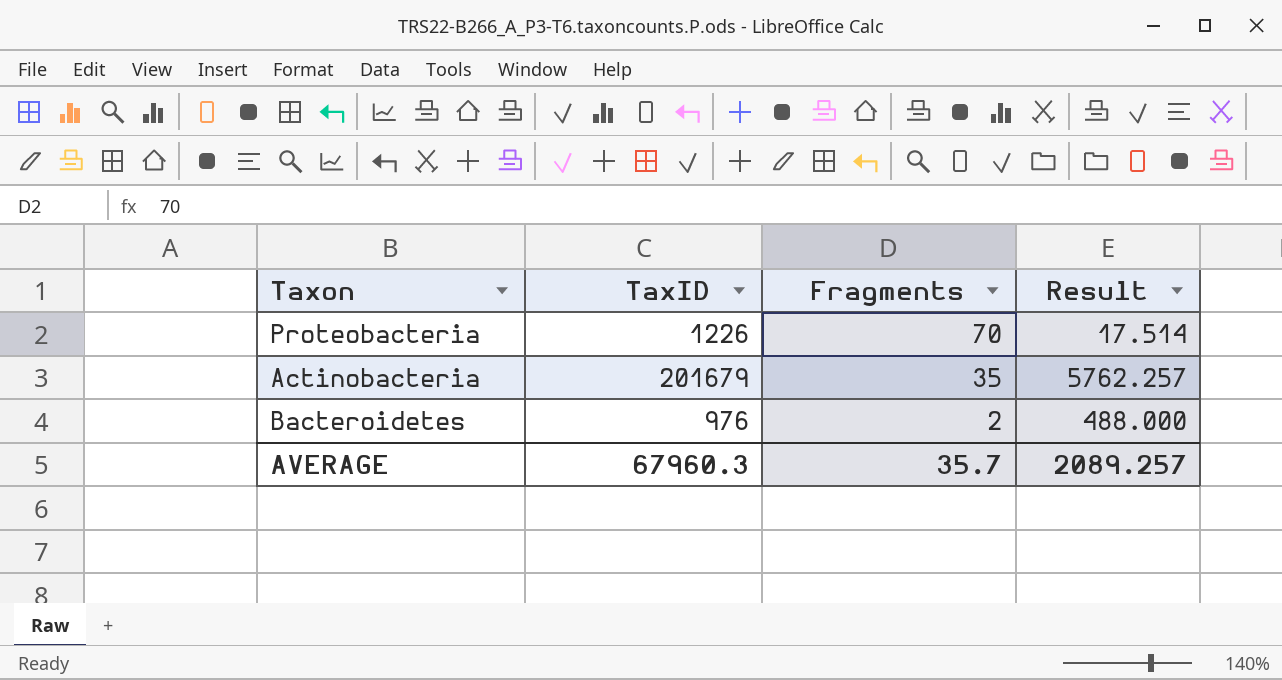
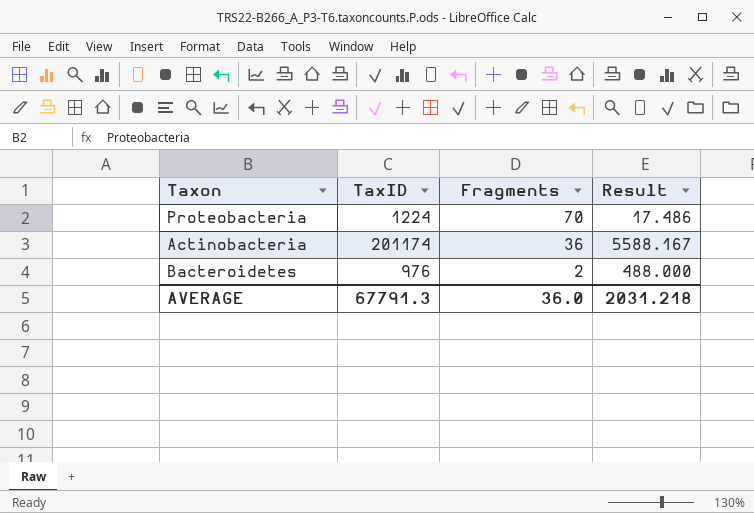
Proteobacteria | TaxID: 1226 -> 1224
Proteobacteria | Result: 17.514 -> 17.486
Actinobacteria | TaxID: 201679 -> 201174
Actinobacteria | Fragments: 35 -> 36
Actinobacteria | Result: 5762.257 -> 5588.167
AVERAGE | TaxID: 67960.3 -> 67791.3
AVERAGE | Fragments: 35.7 -> 36.0
AVERAGE | Result: 2089.257 -> 2031.218

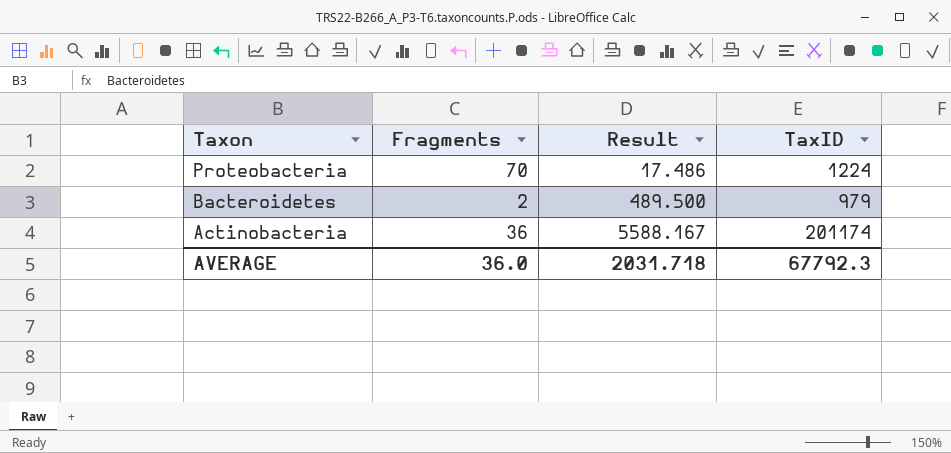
row order: Fragments descending -> Taxon descending
column TaxID | position: 2 -> 4
Bacteroidetes | Result: 488.000 -> 489.500
Bacteroidetes | TaxID: 976 -> 979
AVERAGE | Result: 2031.218 -> 2031.718
AVERAGE | TaxID: 67791.3 -> 67792.3

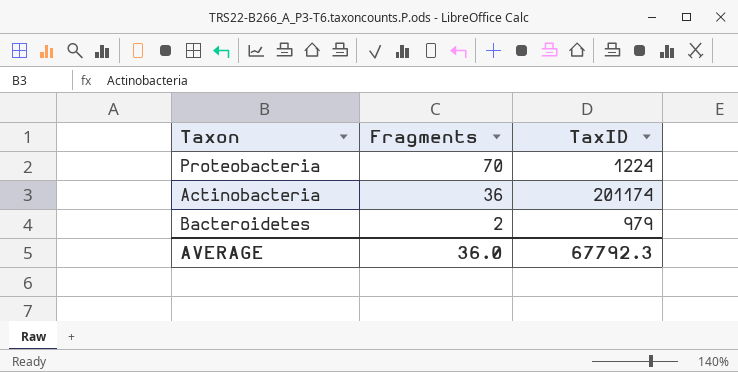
row order: Taxon descending -> Fragments descending
column Result | formula: [TaxID] / [Fragments] -> none

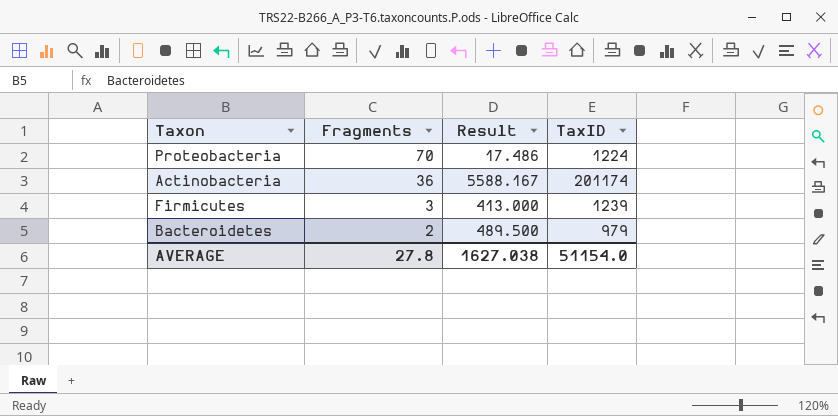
column Result | formula: none -> [TaxID] / [Fragments]
row Firmicutes: none -> 3 | 413.000 | 1239
AVERAGE | Fragments: 36.0 -> 27.8
AVERAGE | TaxID: 67792.3 -> 51154.0

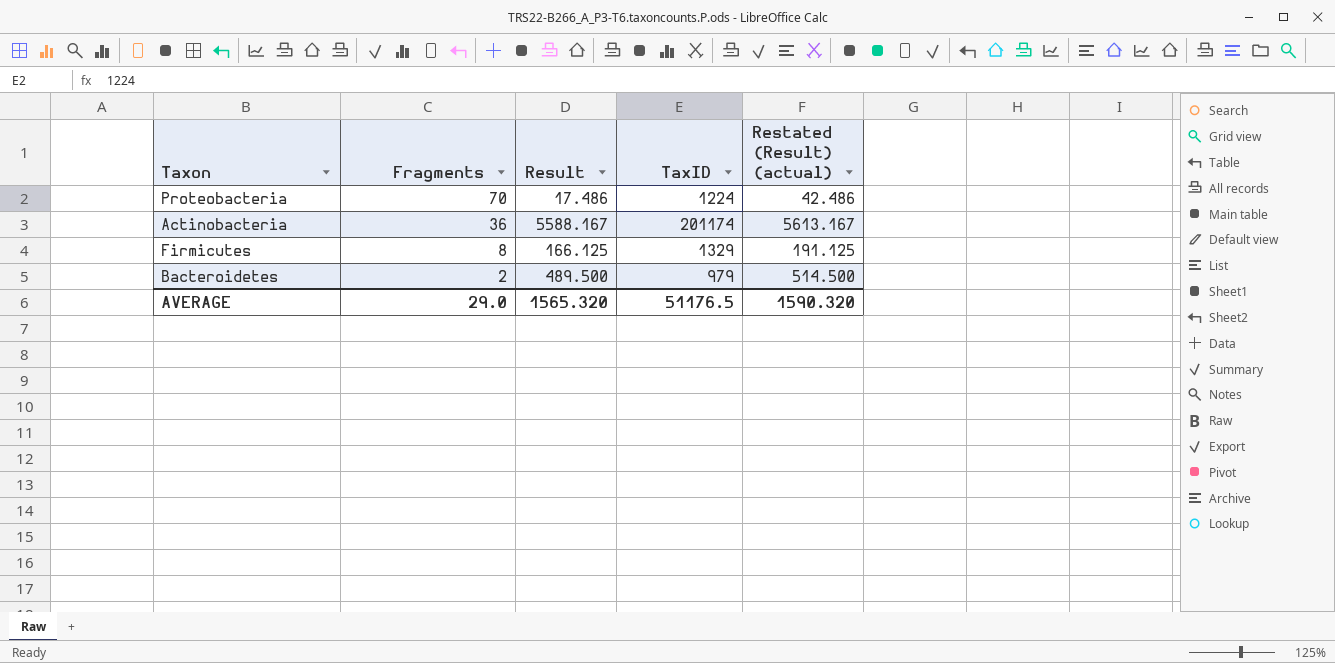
column Restated (Result) (actual) | formula: none -> [Result] + 25
Firmicutes | Fragments: 3 -> 8
Firmicutes | Result: 413.000 -> 166.125
Firmicutes | TaxID: 1239 -> 1329
AVERAGE | Fragments: 27.8 -> 29.0
AVERAGE | Result: 1627.038 -> 1565.320
AVERAGE | TaxID: 51154.0 -> 51176.5

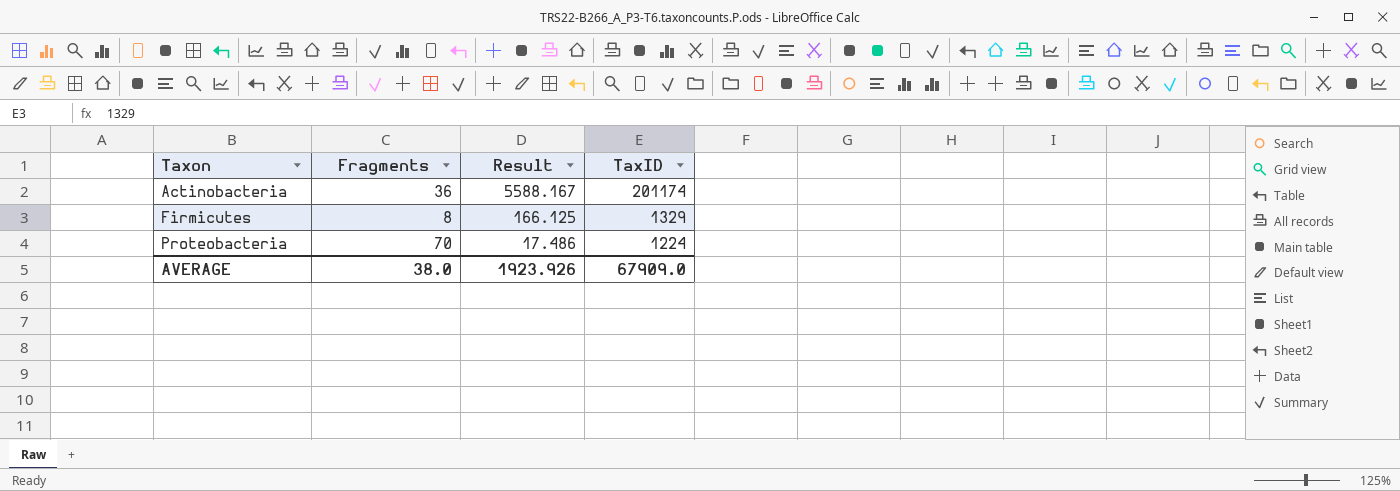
row order: Fragments descending -> Taxon ascending
column Restated (Result) (actual) | formula: [Result] + 25 -> none
row Bacteroidetes: 2 | 489.500 | 979 | 514.500 -> none
AVERAGE | Fragments: 29.0 -> 38.0
AVERAGE | Result: 1565.320 -> 1923.926
AVERAGE | TaxID: 51176.5 -> 67909.0

